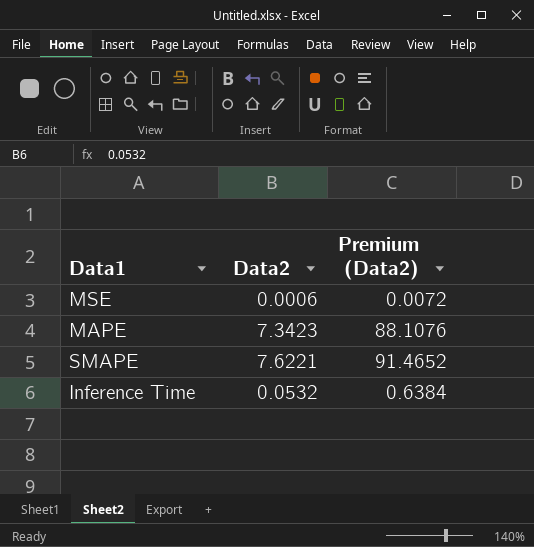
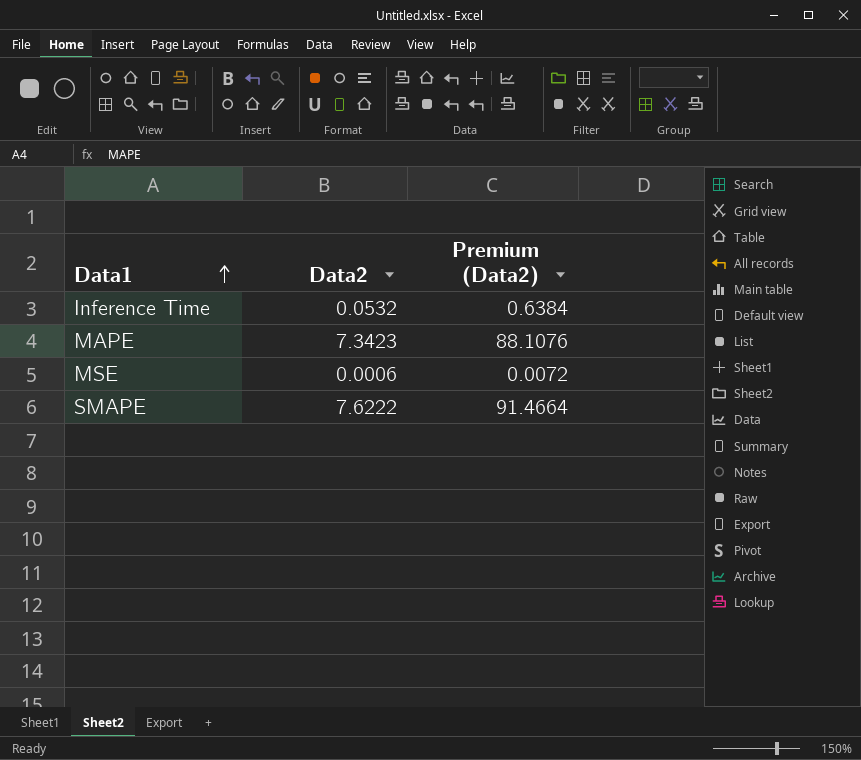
row order: none -> Data1 ascending
SMAPE | Data2: 7.6221 -> 7.6222
SMAPE | Premium (Data2): 91.4652 -> 91.4664

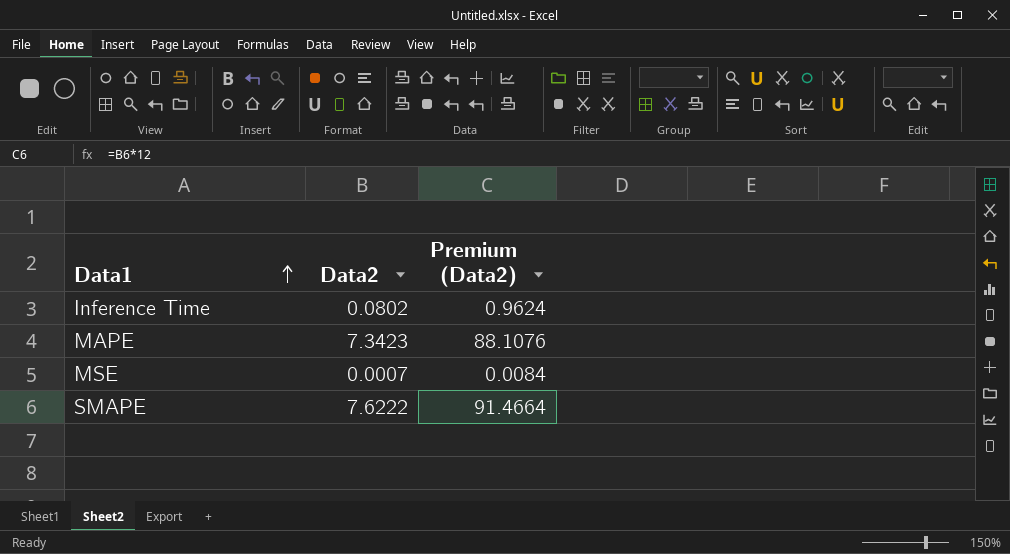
Inference Time | Data2: 0.0532 -> 0.0802
Inference Time | Premium (Data2): 0.6384 -> 0.9624
MSE | Data2: 0.0006 -> 0.0007
MSE | Premium (Data2): 0.0072 -> 0.0084

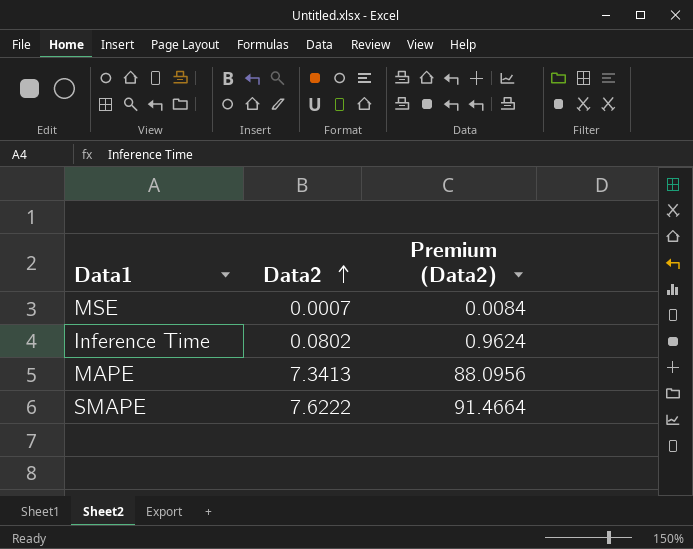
row order: Data1 ascending -> Data2 ascending
MAPE | Data2: 7.3423 -> 7.3413
MAPE | Premium (Data2): 88.1076 -> 88.0956

